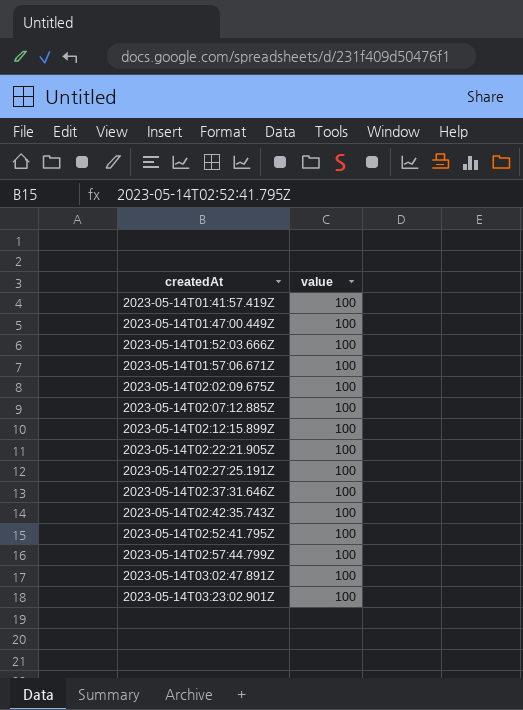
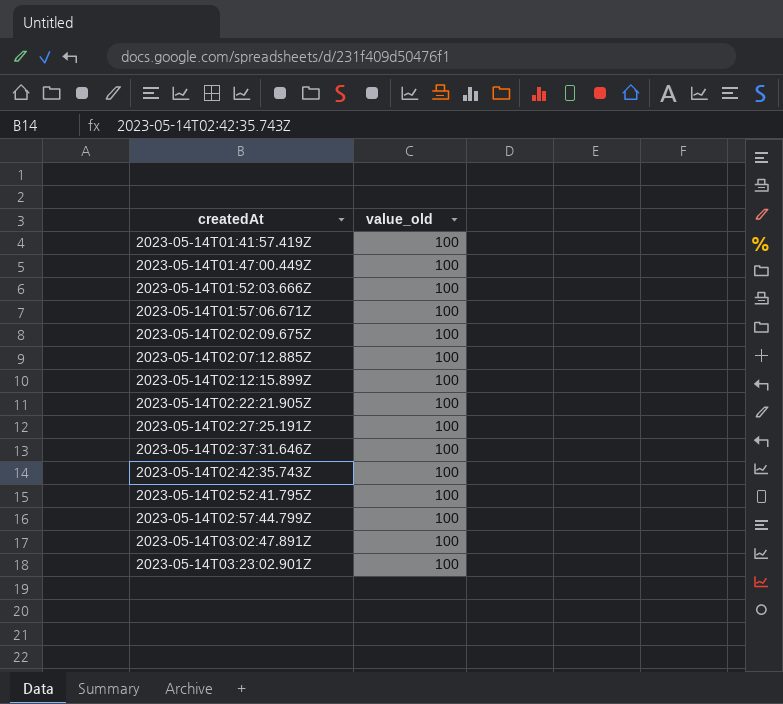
column name: value -> value_old

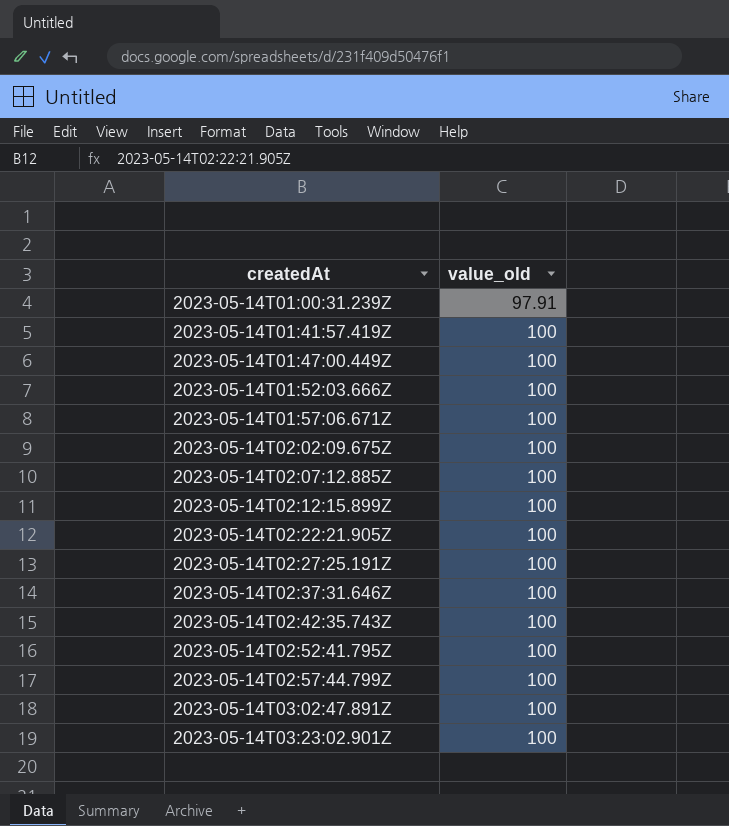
row 2023-05-14T01:00:31.239Z: none -> 97.91

